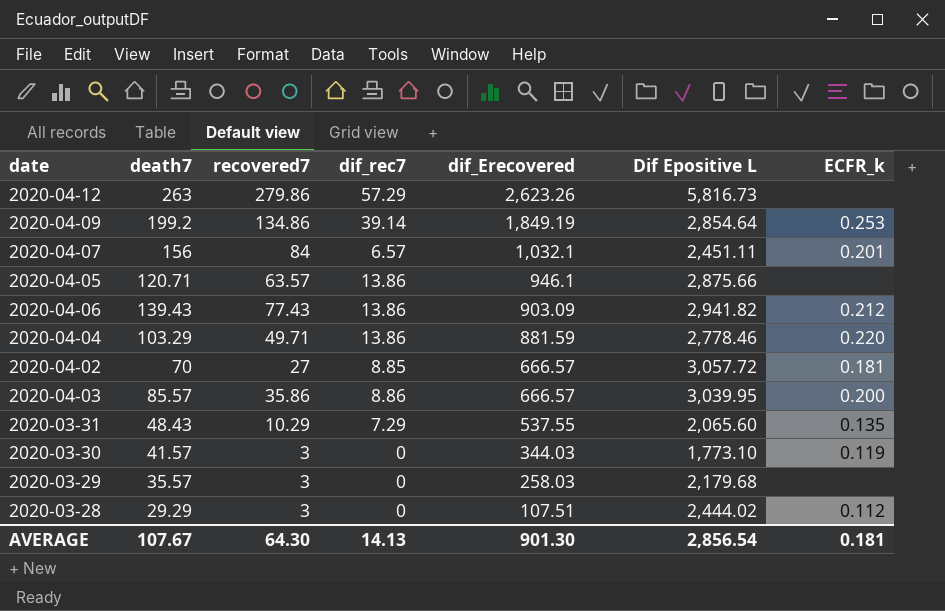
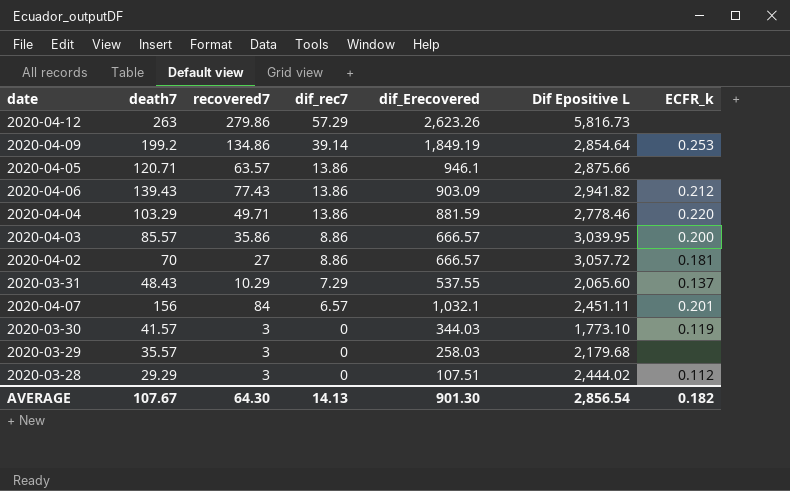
row order: dif_Erecovered descending -> dif_rec7 descending
2020-04-02 | dif_rec7: 8.85 -> 8.86
2020-03-31 | ECFR_k: 0.135 -> 0.137
AVERAGE | ECFR_k: 0.181 -> 0.182

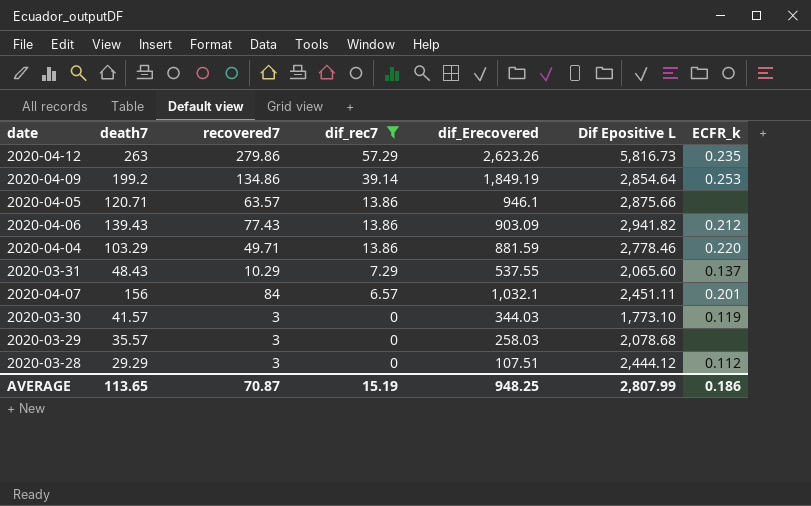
filter: none -> dif_rec7 != 8.86
2020-04-12 | ECFR_k: none -> 0.235
2020-03-29 | Dif Epositive L: 2,179.68 -> 2,078.68
2020-03-28 | Dif Epositive L: 2,444.02 -> 2,444.12
AVERAGE | death7: 107.67 -> 113.65
AVERAGE | recovered7: 64.30 -> 70.87
AVERAGE | dif_rec7: 14.13 -> 15.19
AVERAGE | dif_Erecovered: 901.30 -> 948.25
AVERAGE | Dif Epositive L: 2,856.54 -> 2,807.99
AVERAGE | ECFR_k: 0.182 -> 0.186

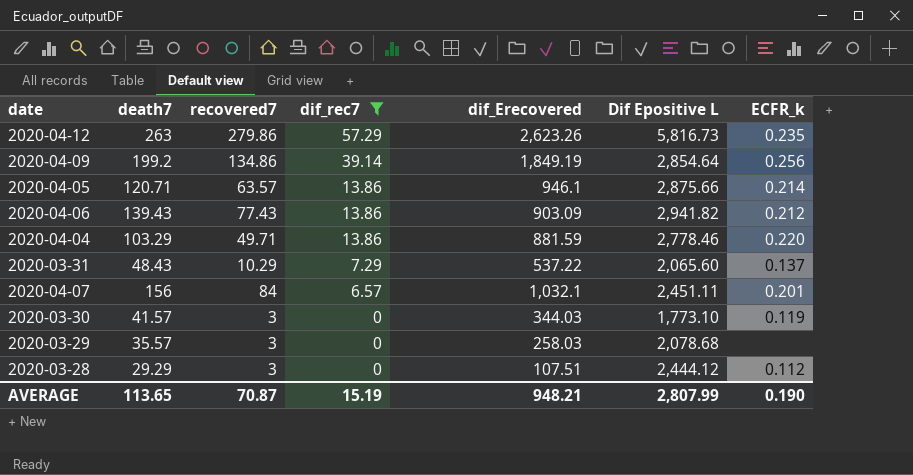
2020-04-09 | ECFR_k: 0.253 -> 0.256
2020-04-05 | ECFR_k: none -> 0.214
2020-03-31 | dif_Erecovered: 537.55 -> 537.22
AVERAGE | dif_Erecovered: 948.25 -> 948.21
AVERAGE | ECFR_k: 0.186 -> 0.190

